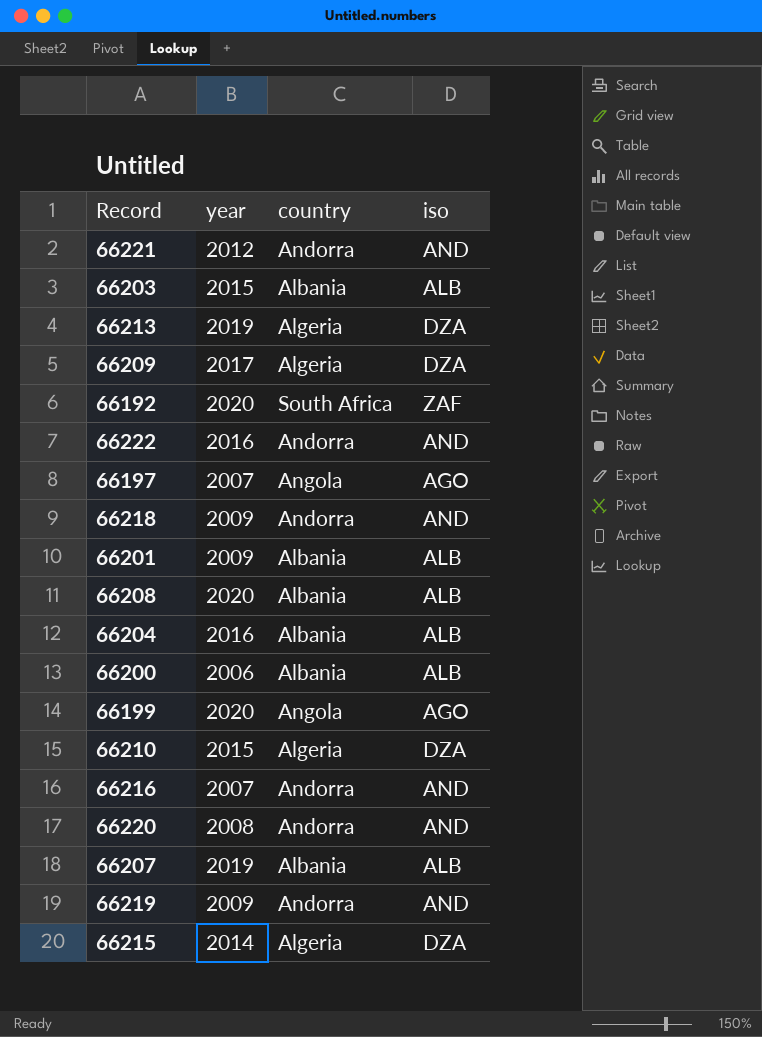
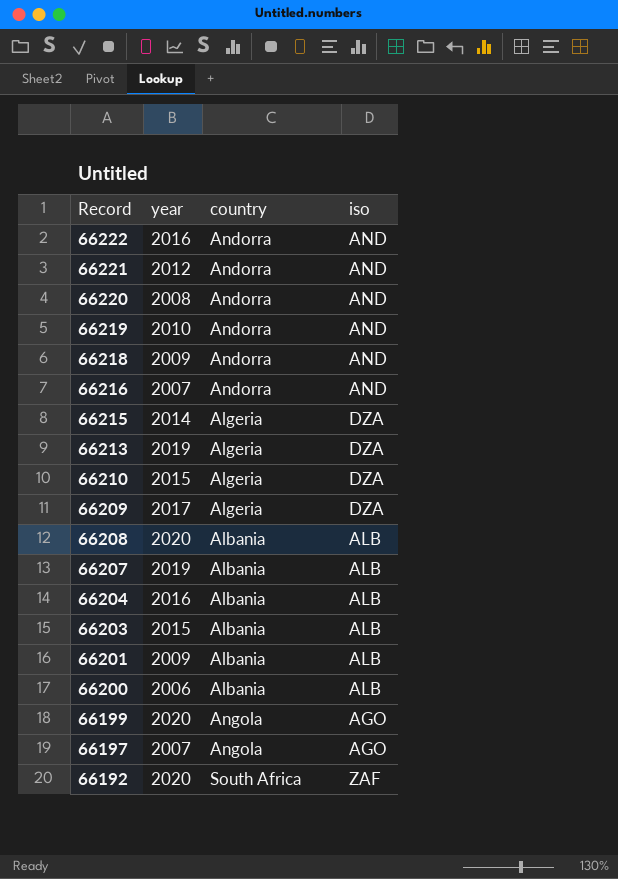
row order: none -> Record descending
66219 | year: 2009 -> 2010

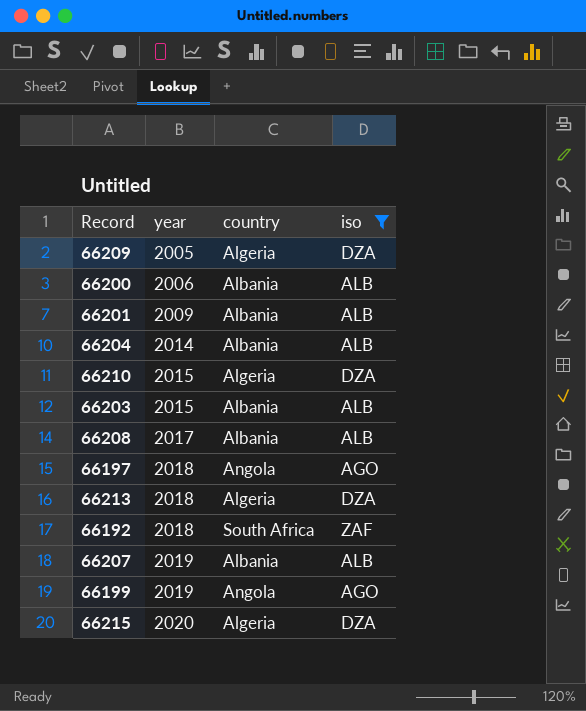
filter: none -> iso != AND
row order: Record descending -> year ascending
66209 | year: 2017 -> 2005
66204 | year: 2016 -> 2014
66208 | year: 2020 -> 2017
66197 | year: 2007 -> 2018
66213 | year: 2019 -> 2018
66192 | year: 2020 -> 2018
66199 | year: 2020 -> 2019
66215 | year: 2014 -> 2020

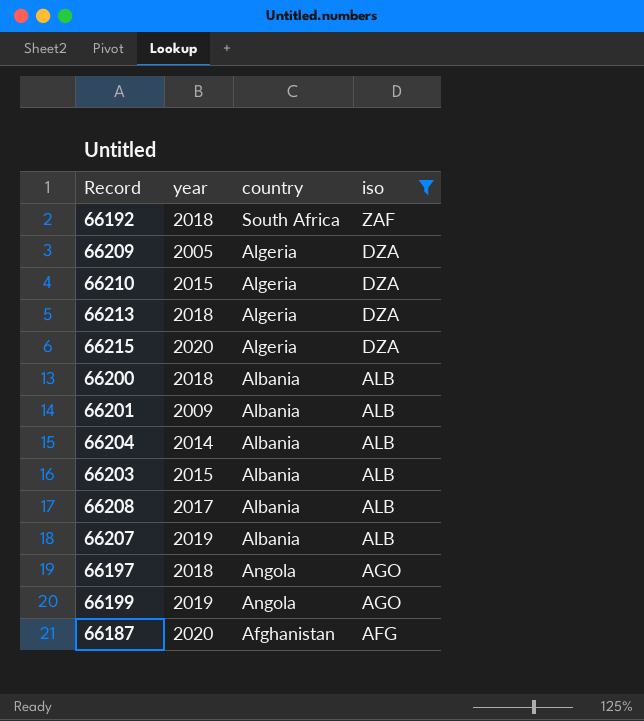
row order: year ascending -> iso descending
66200 | year: 2006 -> 2018
row 66187: none -> 2020 | Afghanistan | AFG

